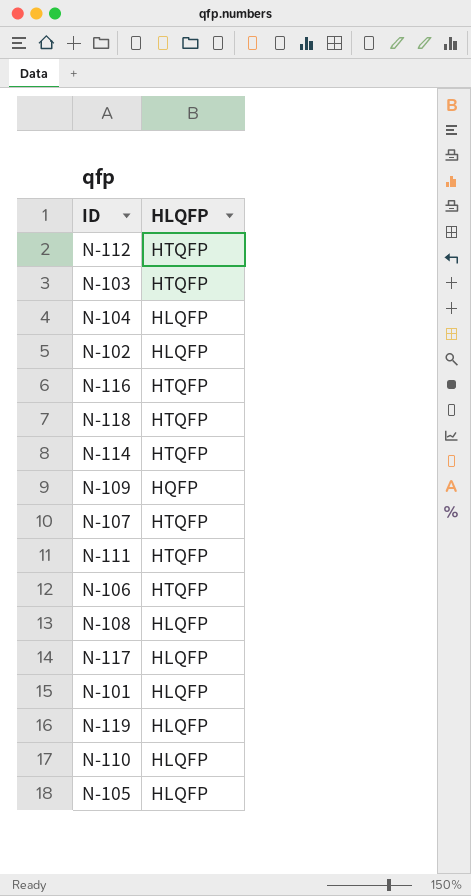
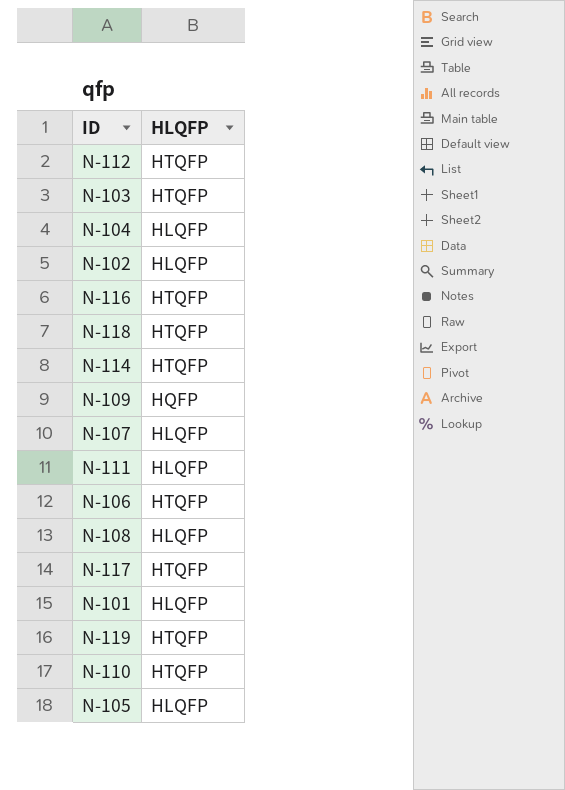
N-107 | HLQFP: HTQFP -> HLQFP
N-111 | HLQFP: HTQFP -> HLQFP
N-117 | HLQFP: HLQFP -> HTQFP
N-119 | HLQFP: HLQFP -> HTQFP
N-110 | HLQFP: HLQFP -> HTQFP

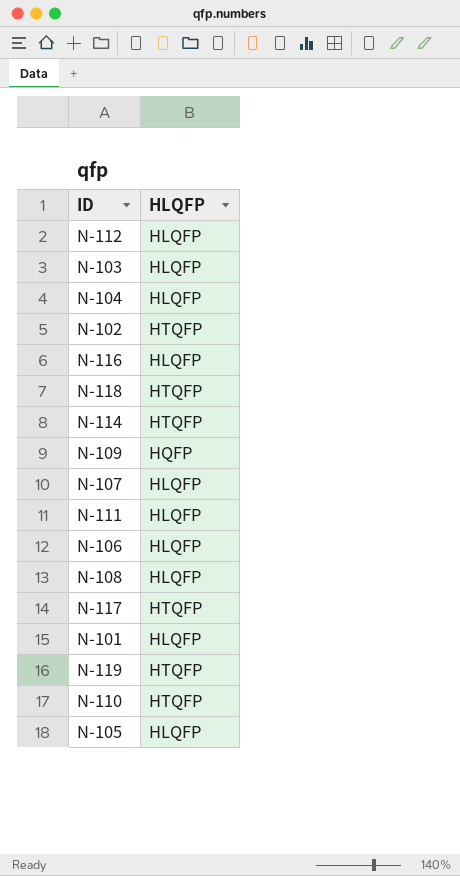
N-112 | HLQFP: HTQFP -> HLQFP
N-103 | HLQFP: HTQFP -> HLQFP
N-102 | HLQFP: HLQFP -> HTQFP
N-116 | HLQFP: HTQFP -> HLQFP
N-106 | HLQFP: HTQFP -> HLQFP

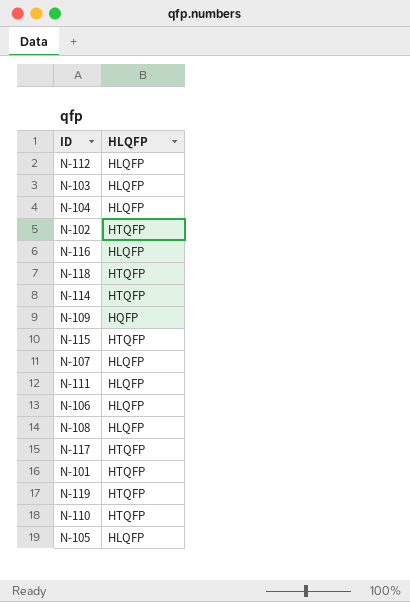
row N-115: none -> HTQFP
N-101 | HLQFP: HLQFP -> HTQFP

